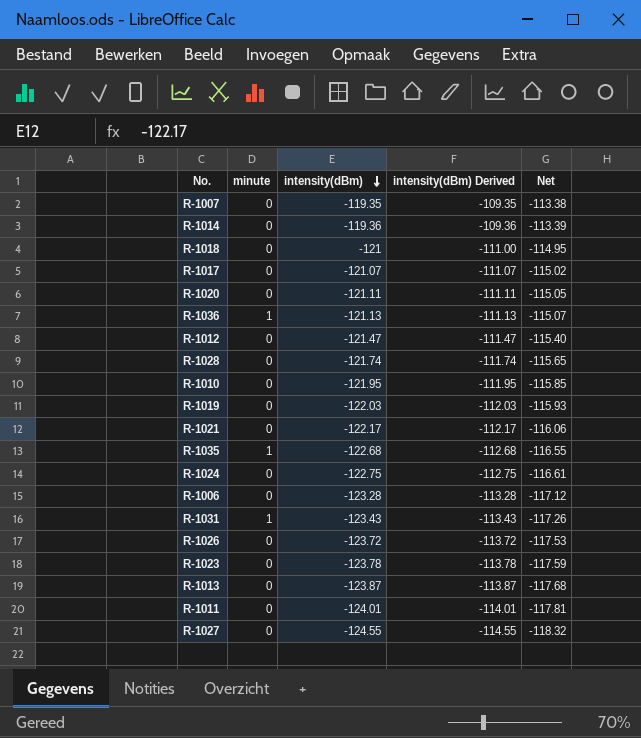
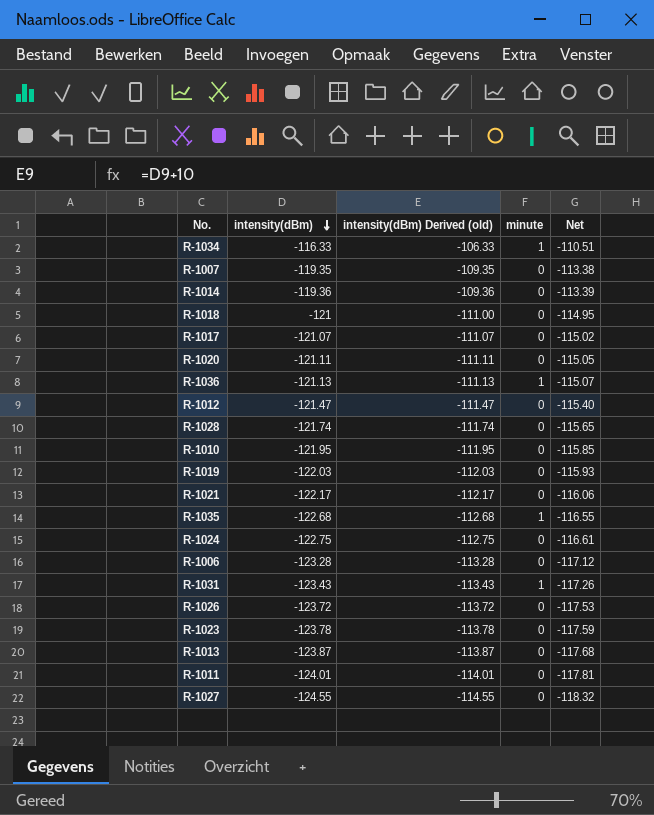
column name: intensity(dBm) Derived -> intensity(dBm) Derived (old)
column minute | position: 2 -> 4
row R-1034: none -> -116.33 | -106.33 | 1 | -110.51

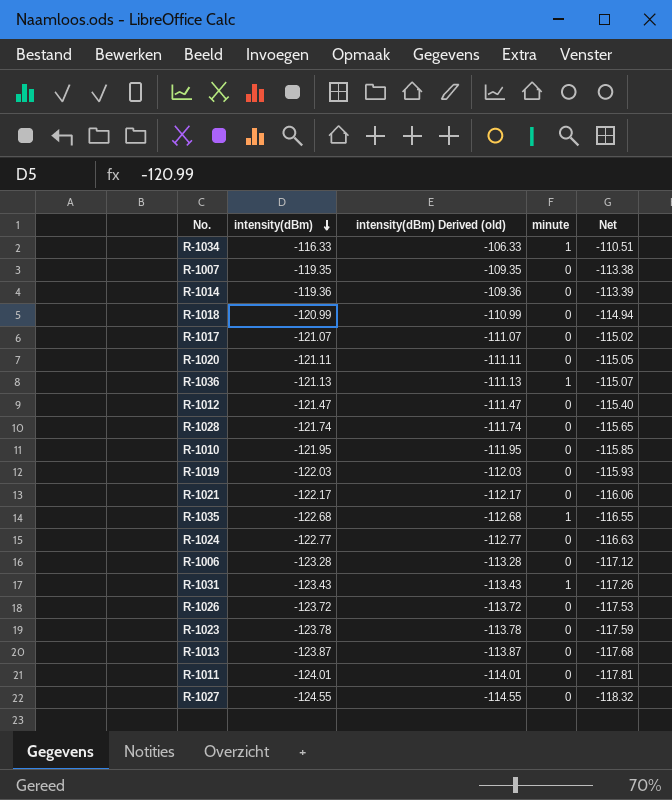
R-1018 | intensity(dBm): -121 -> -120.99
R-1018 | intensity(dBm) Derived (old): -111.00 -> -110.99
R-1018 | Net: -114.95 -> -114.94
R-1024 | intensity(dBm): -122.75 -> -122.77
R-1024 | intensity(dBm) Derived (old): -112.75 -> -112.77
R-1024 | Net: -116.61 -> -116.63

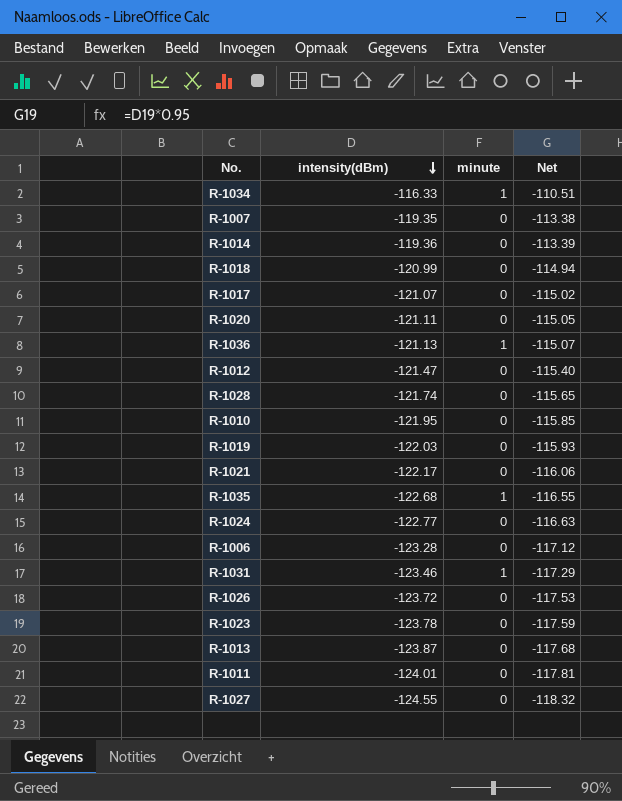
column intensity(dBm) Derived (old) | formula: [intensity(dBm)] + 10 -> none
R-1031 | intensity(dBm): -123.43 -> -123.46
R-1031 | Net: -117.26 -> -117.29

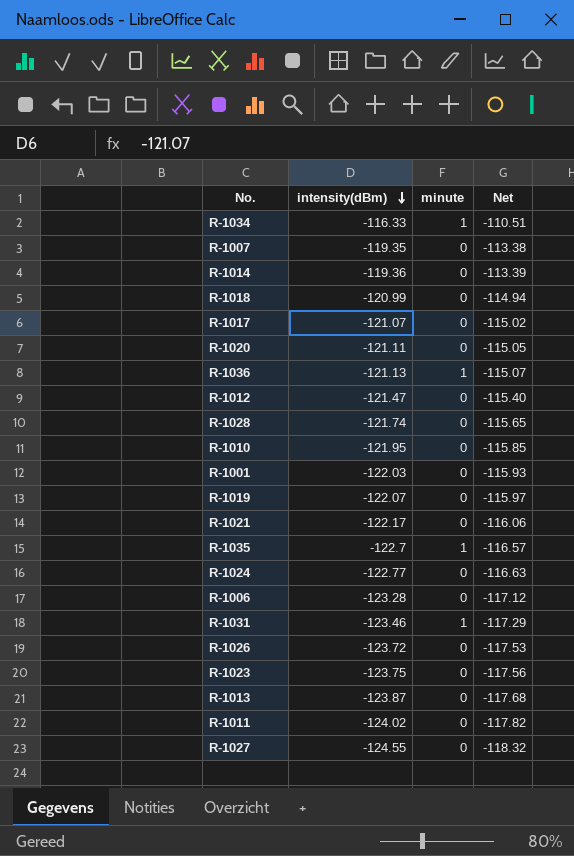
row R-1001: none -> -122.03 | 0 | -115.93
R-1019 | intensity(dBm): -122.03 -> -122.07
R-1019 | Net: -115.93 -> -115.97
R-1035 | intensity(dBm): -122.68 -> -122.7
R-1035 | Net: -116.55 -> -116.57
R-1023 | intensity(dBm): -123.78 -> -123.75
R-1023 | Net: -117.59 -> -117.56
R-1011 | intensity(dBm): -124.01 -> -124.02
R-1011 | Net: -117.81 -> -117.82

